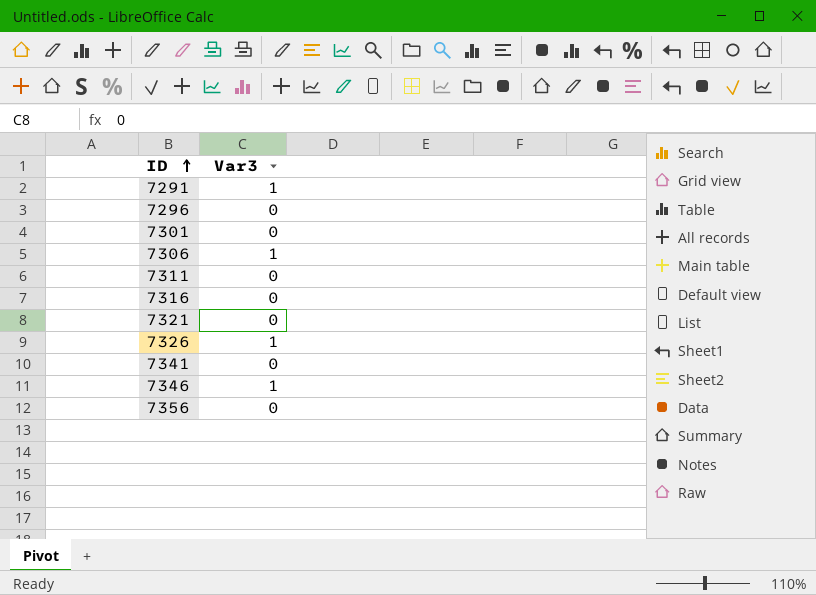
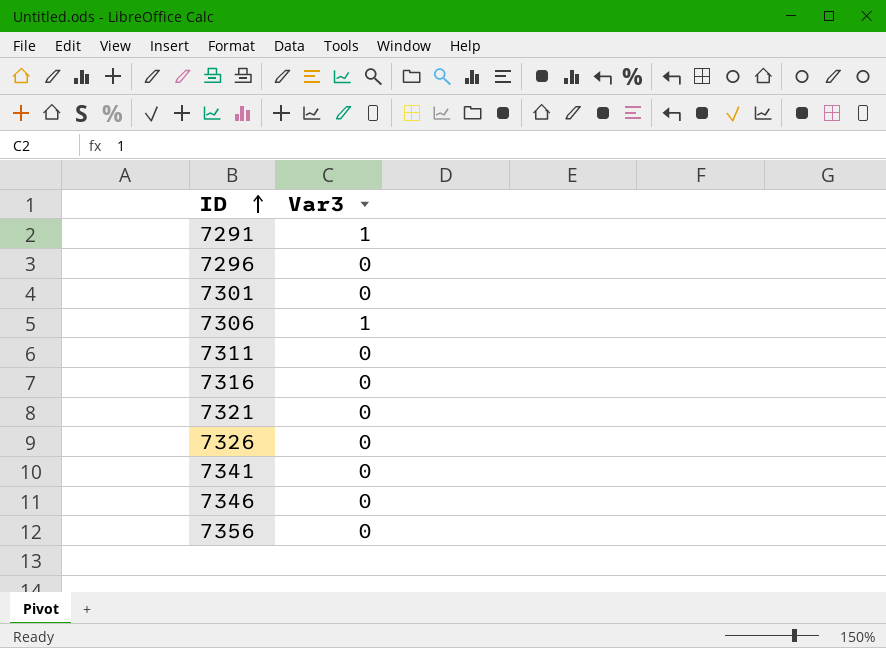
7326 | Var3: 1 -> 0
7346 | Var3: 1 -> 0

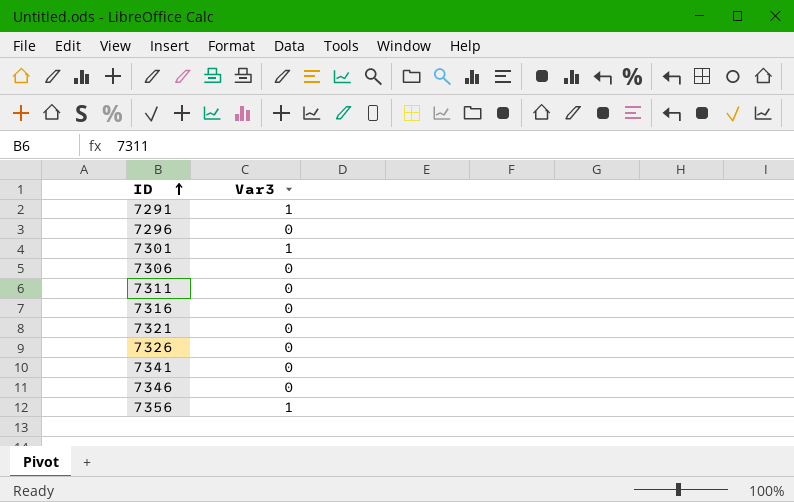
7301 | Var3: 0 -> 1
7306 | Var3: 1 -> 0
7356 | Var3: 0 -> 1

